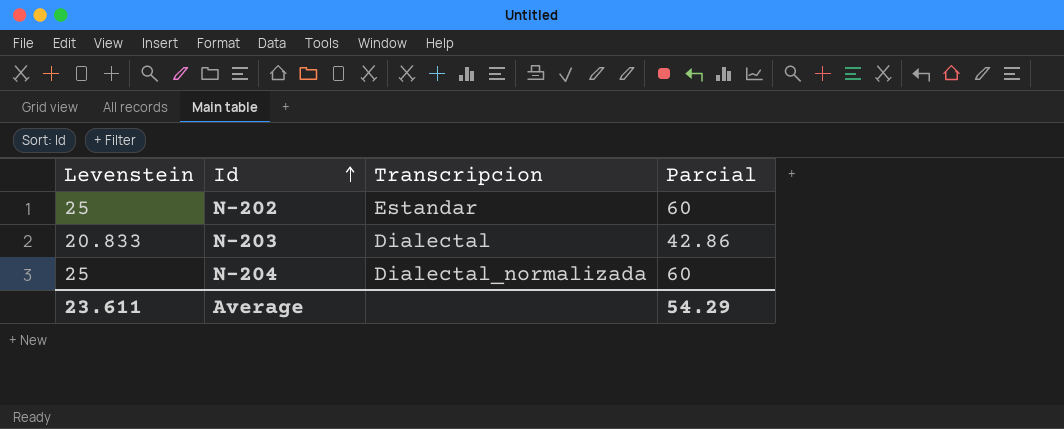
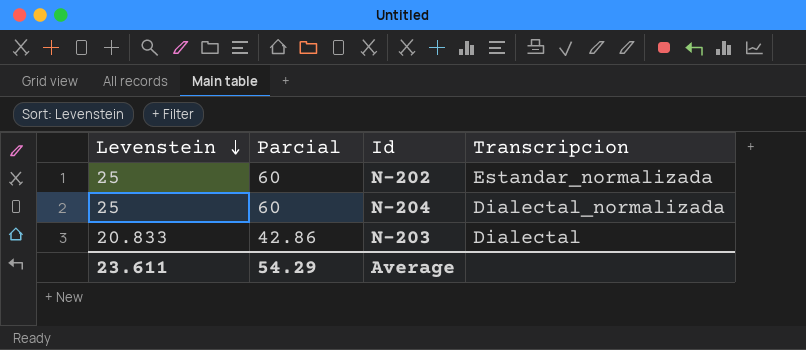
row order: Id ascending -> Levenstein descending
column Parcial | position: 4 -> 2
N-202 | Transcripcion: Estandar -> Estandar_normalizada

